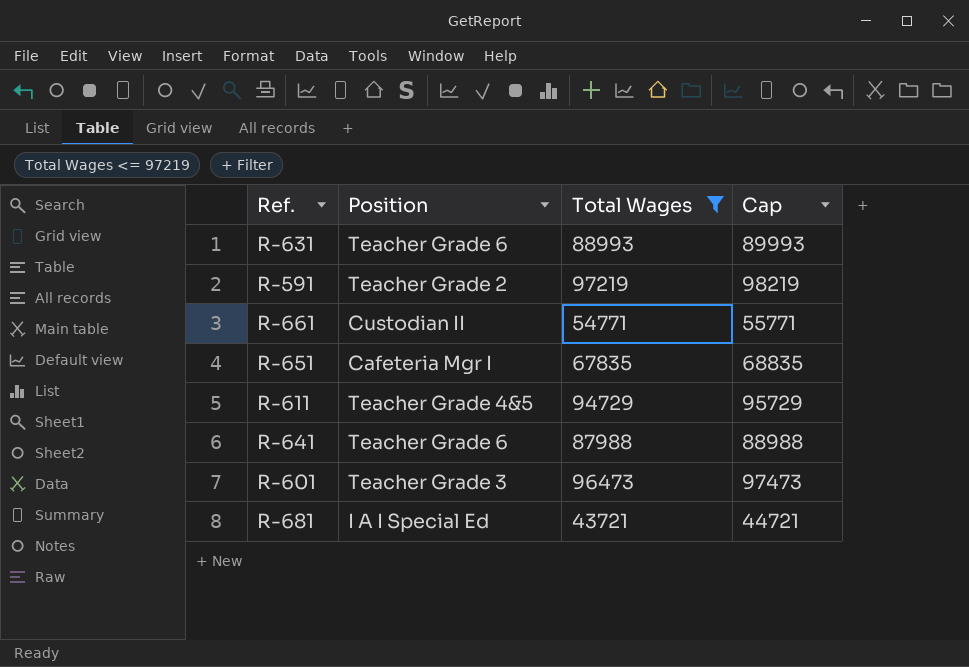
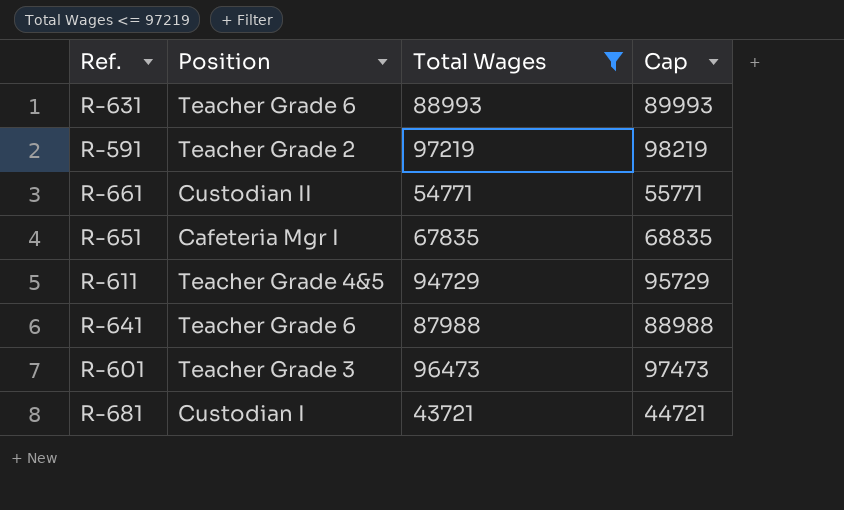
R-681 | Position: I A I Special Ed -> Custodian I

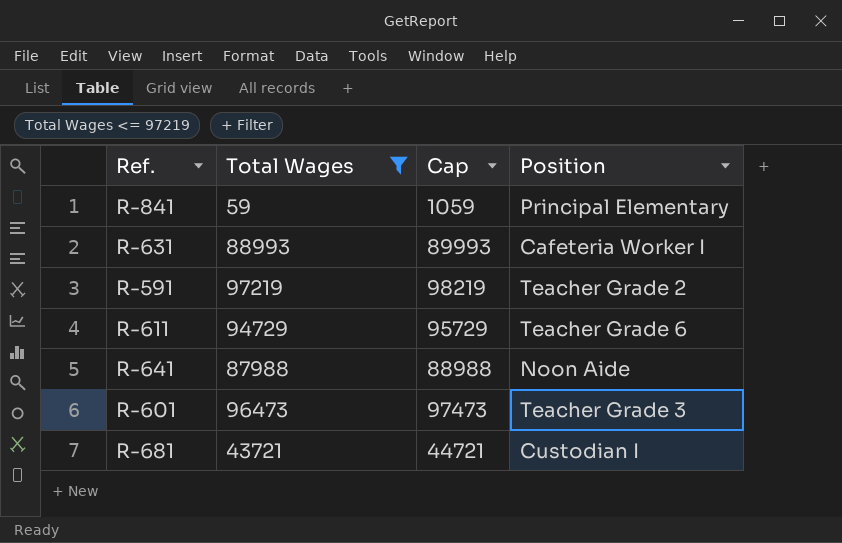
column Position | position: 2 -> 4
row R-661: Custodian II | 54771 | 55771 -> none
row R-651: Cafeteria Mgr I | 67835 | 68835 -> none
row R-841: none -> 59 | 1059 | Principal Elementary
R-631 | Position: Teacher Grade 6 -> Cafeteria Worker I
R-611 | Position: Teacher Grade 4&5 -> Teacher Grade 6
R-641 | Position: Teacher Grade 6 -> Noon Aide

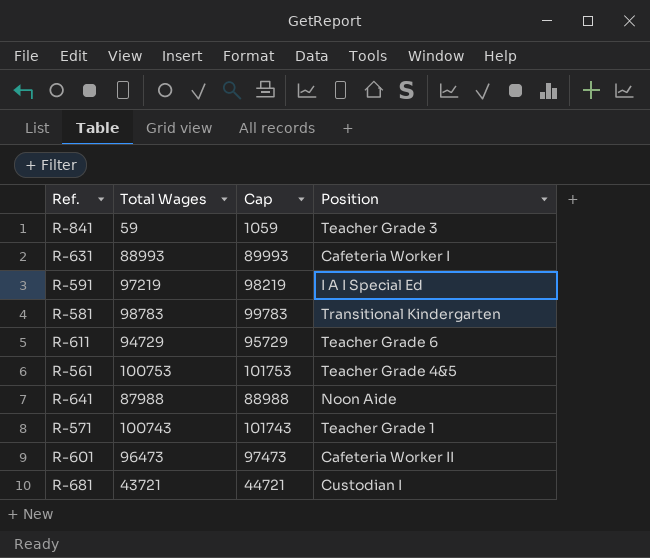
filter: Total Wages <= 97219 -> none
R-841 | Position: Principal Elementary -> Teacher Grade 3
R-591 | Position: Teacher Grade 2 -> I A I Special Ed
R-601 | Position: Teacher Grade 3 -> Cafeteria Worker II

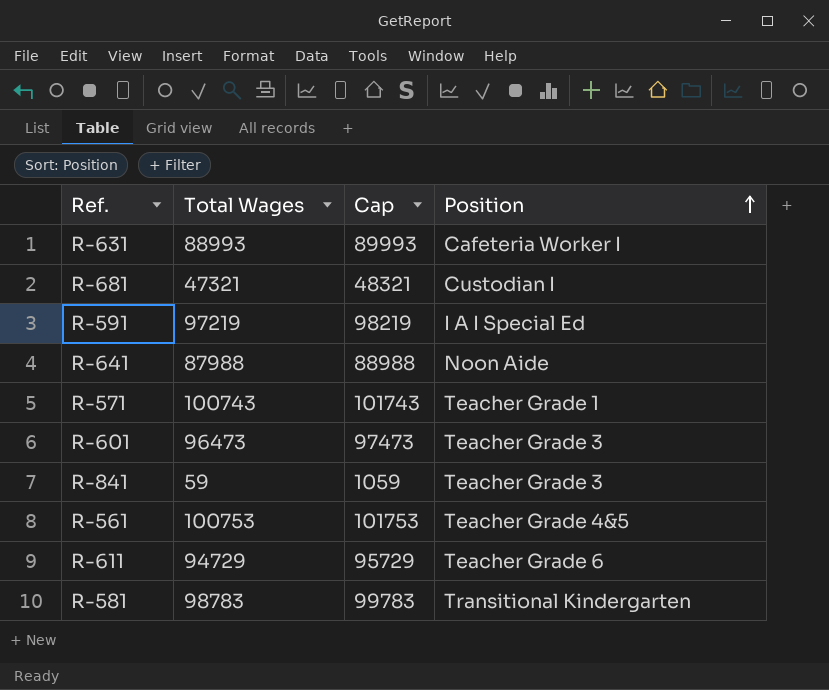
row order: none -> Position ascending
R-681 | Total Wages: 43721 -> 47321
R-681 | Cap: 44721 -> 48321
R-601 | Position: Cafeteria Worker II -> Teacher Grade 3

